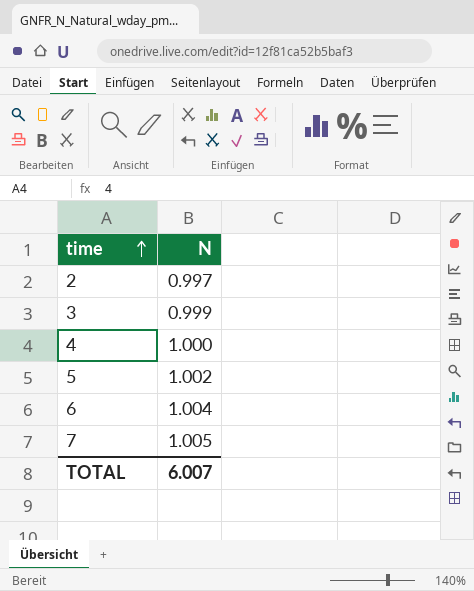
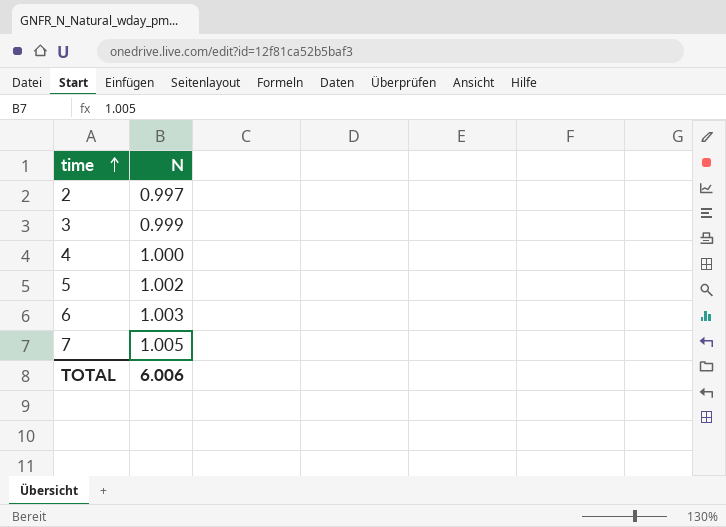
6 | N: 1.004 -> 1.003
TOTAL | N: 6.007 -> 6.006

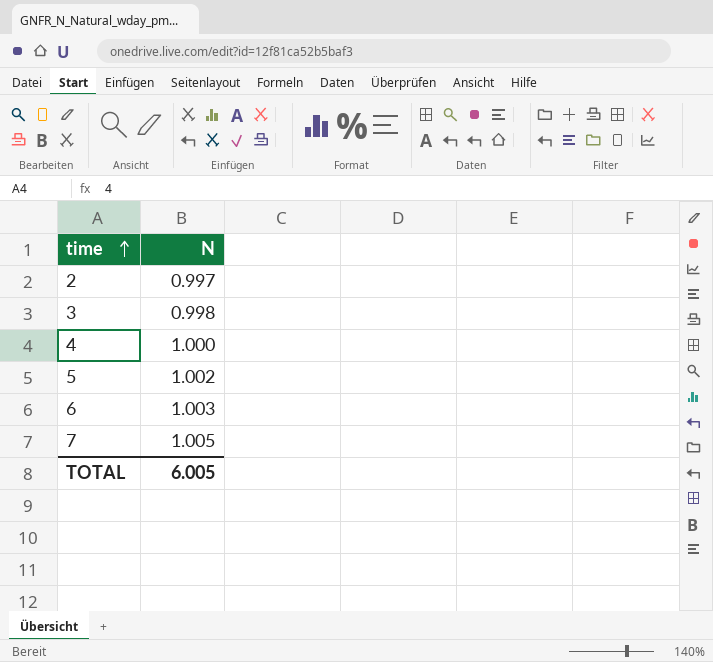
3 | N: 0.999 -> 0.998
TOTAL | N: 6.006 -> 6.005

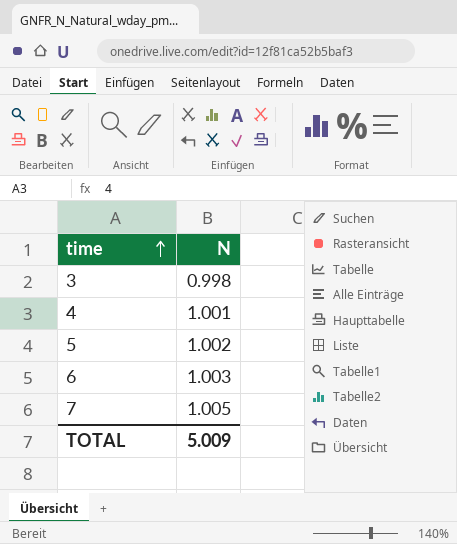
row 2: 0.997 -> none
4 | N: 1.000 -> 1.001
TOTAL | N: 6.005 -> 5.009

